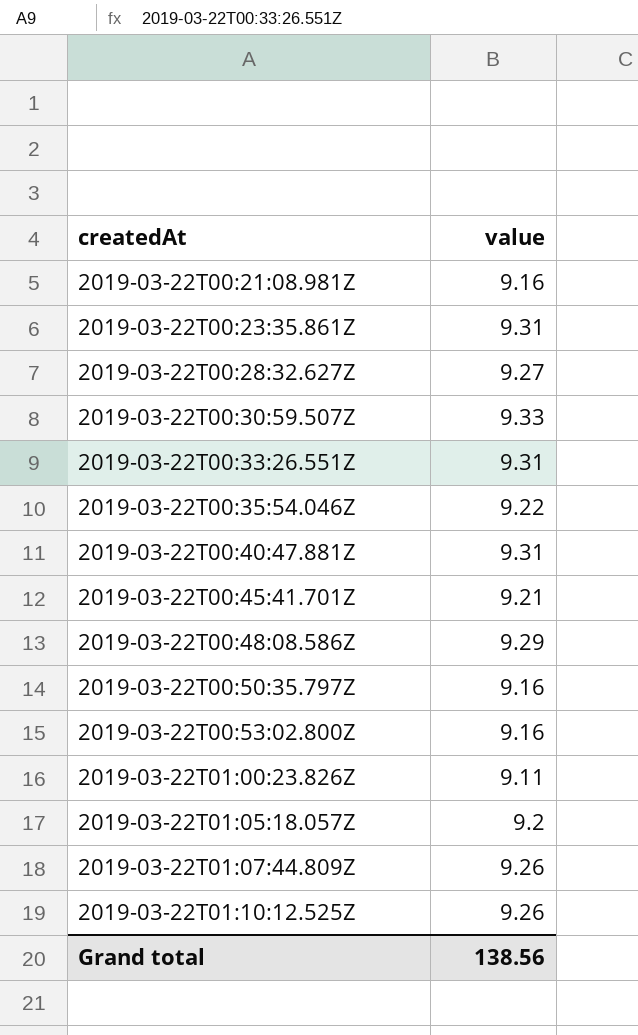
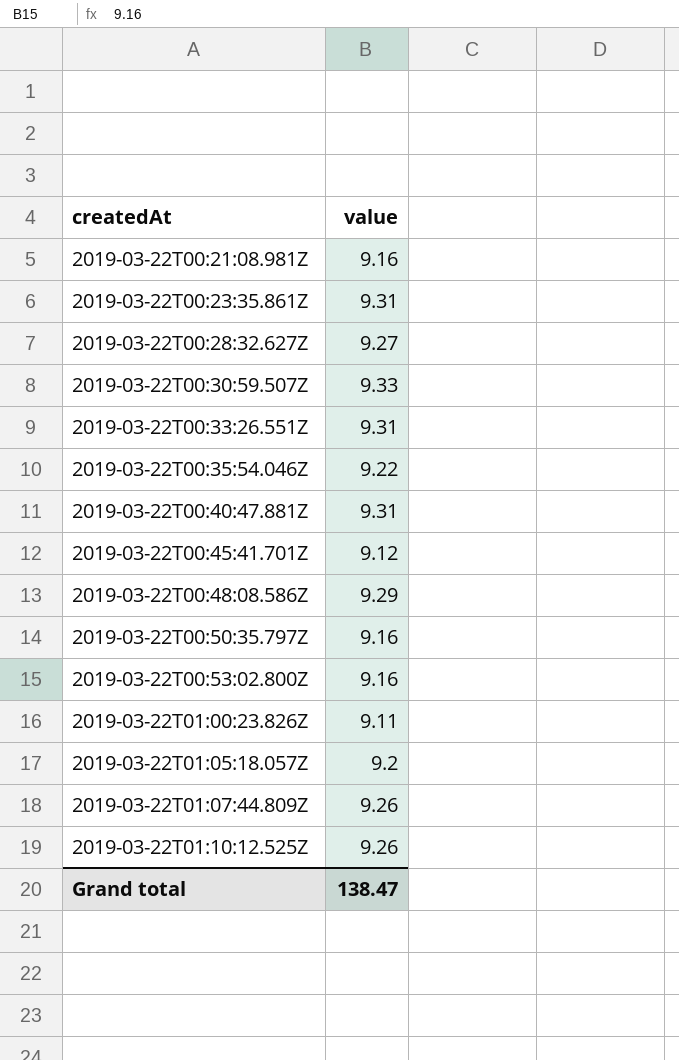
2019-03-22T00:45:41.701Z | value: 9.21 -> 9.12
Grand total | value: 138.56 -> 138.47

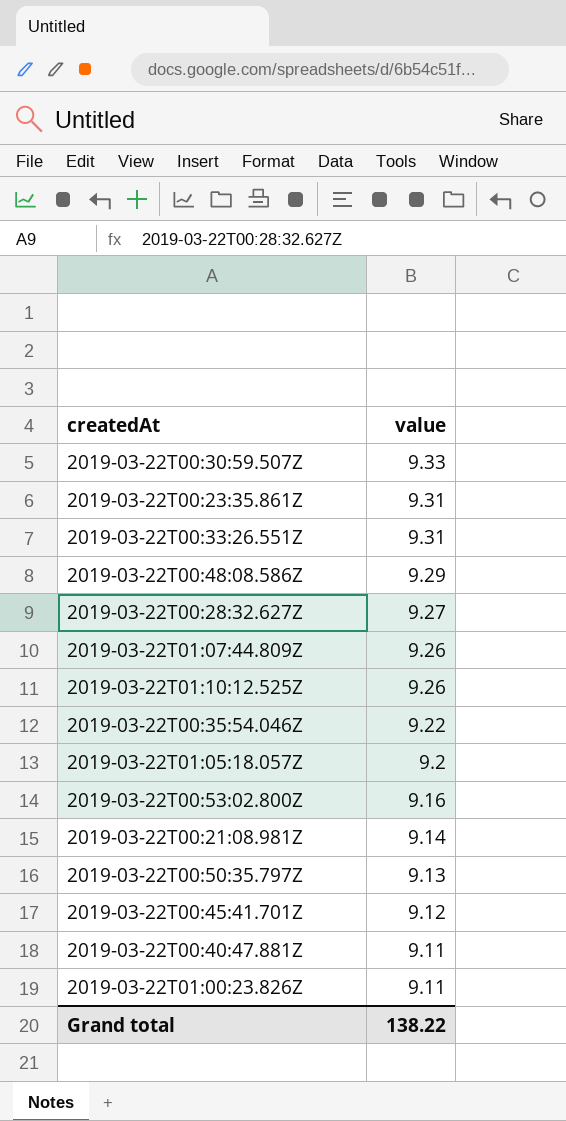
row order: createdAt ascending -> value descending
2019-03-22T00:21:08.981Z | value: 9.16 -> 9.14
2019-03-22T00:50:35.797Z | value: 9.16 -> 9.13
2019-03-22T00:40:47.881Z | value: 9.31 -> 9.11
Grand total | value: 138.47 -> 138.22

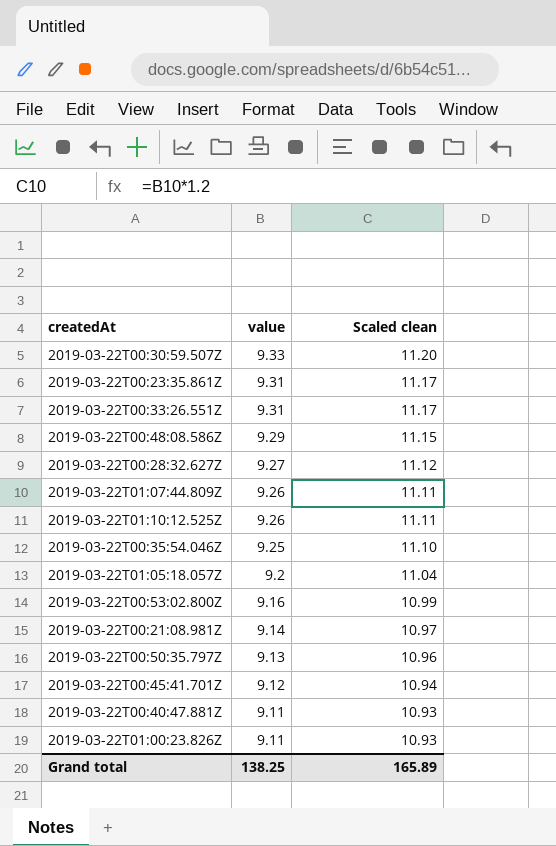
column Scaled clean | formula: none -> [value] * 1.2
2019-03-22T00:35:54.046Z | value: 9.22 -> 9.25
Grand total | value: 138.22 -> 138.25

